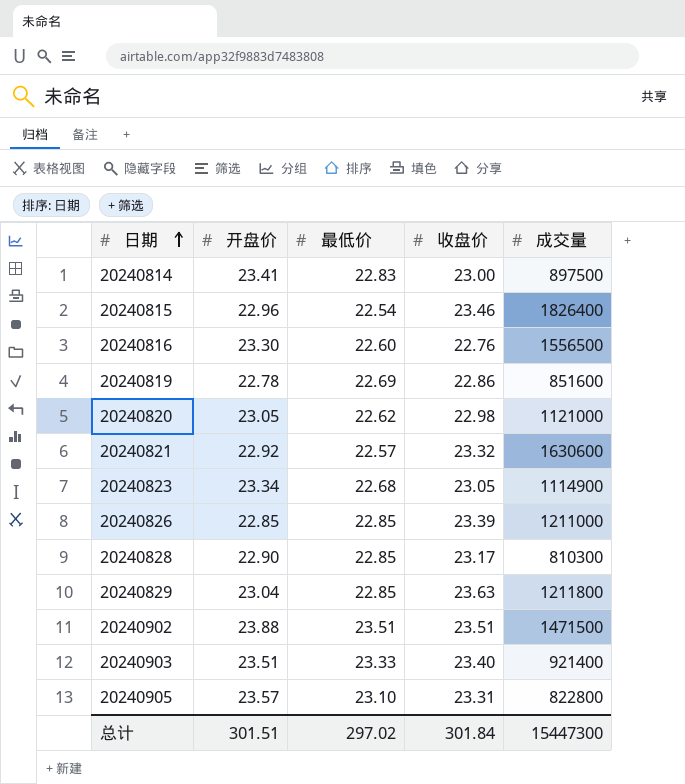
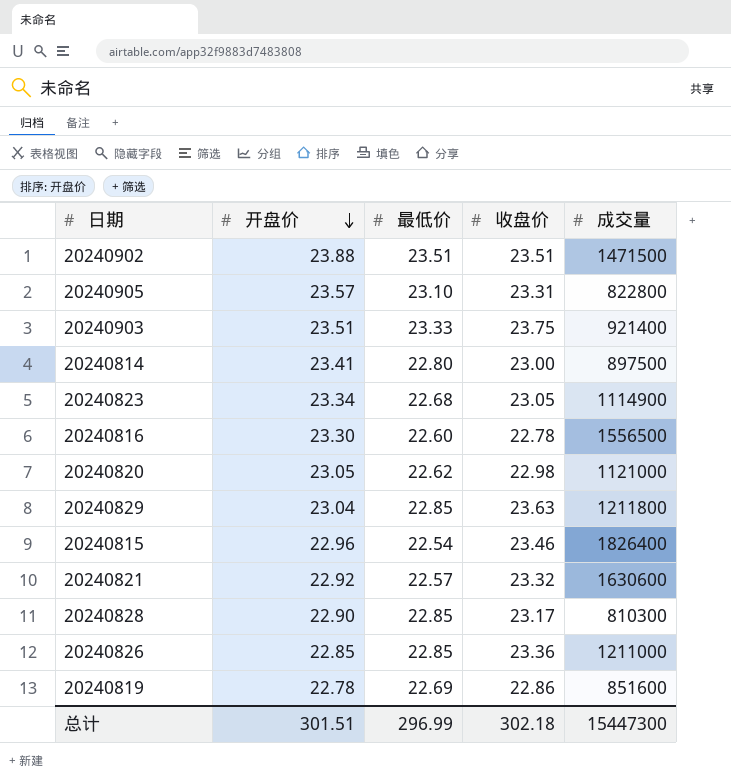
row order: 日期 ascending -> 开盘价 descending
20240903 | 收盘价: 23.40 -> 23.75
20240814 | 最低价: 22.83 -> 22.80
20240816 | 收盘价: 22.76 -> 22.78
20240826 | 收盘价: 23.39 -> 23.36
总计 | 最低价: 297.02 -> 296.99
总计 | 收盘价: 301.84 -> 302.18

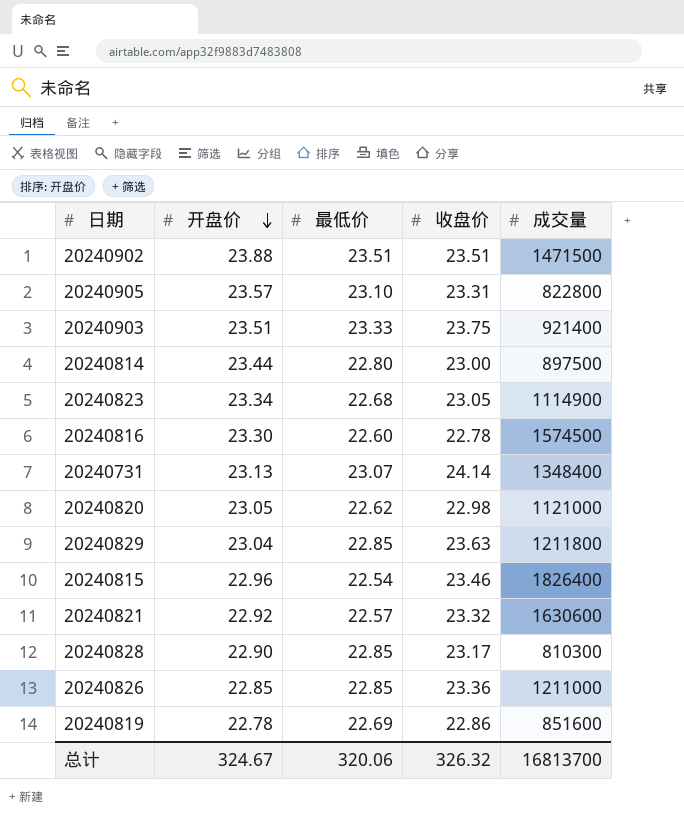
20240814 | 开盘价: 23.41 -> 23.44
20240816 | 成交量: 1556500 -> 1574500
row 20240731: none -> 23.13 | 23.07 | 24.14 | 1348400
总计 | 开盘价: 301.51 -> 324.67
总计 | 最低价: 296.99 -> 320.06
总计 | 收盘价: 302.18 -> 326.32
总计 | 成交量: 15447300 -> 16813700

